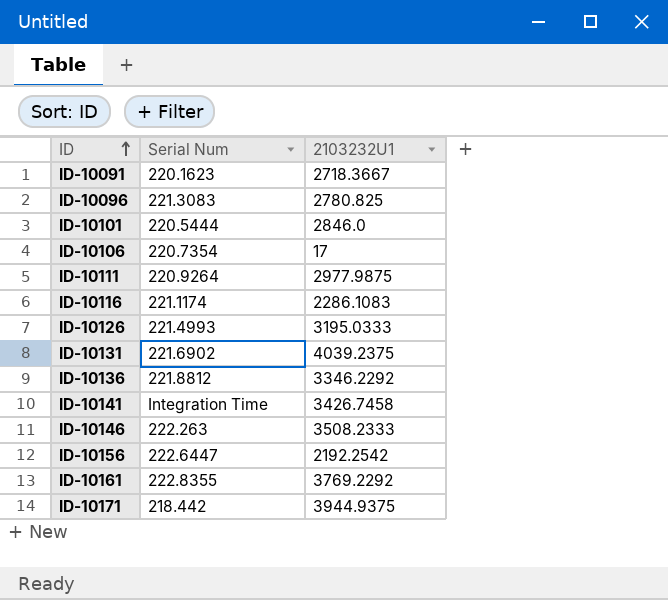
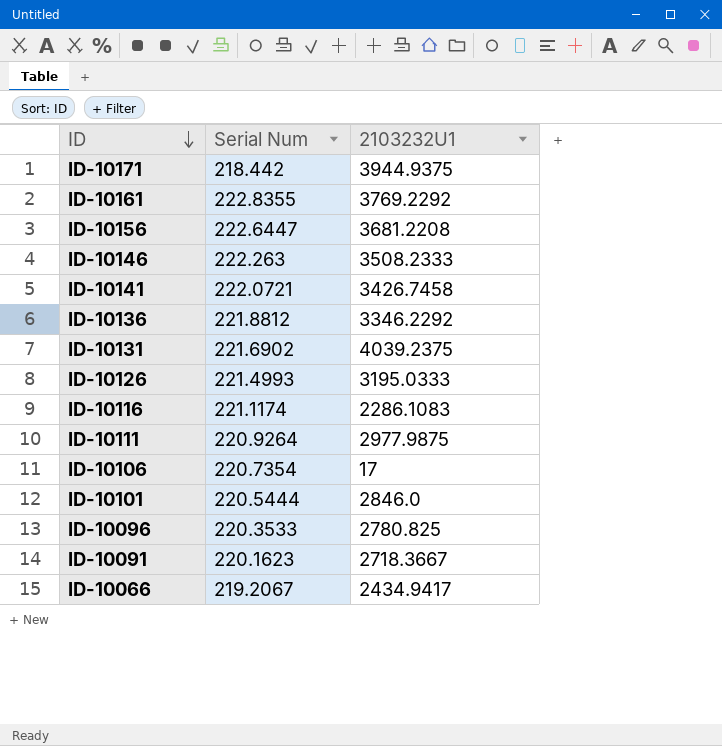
row order: ID ascending -> ID descending
ID-10156 | 2103232U1: 2192.2542 -> 3681.2208
ID-10141 | Serial Num: Integration Time -> 222.0721
ID-10096 | Serial Num: 221.3083 -> 220.3533
row ID-10066: none -> 219.2067 | 2434.9417

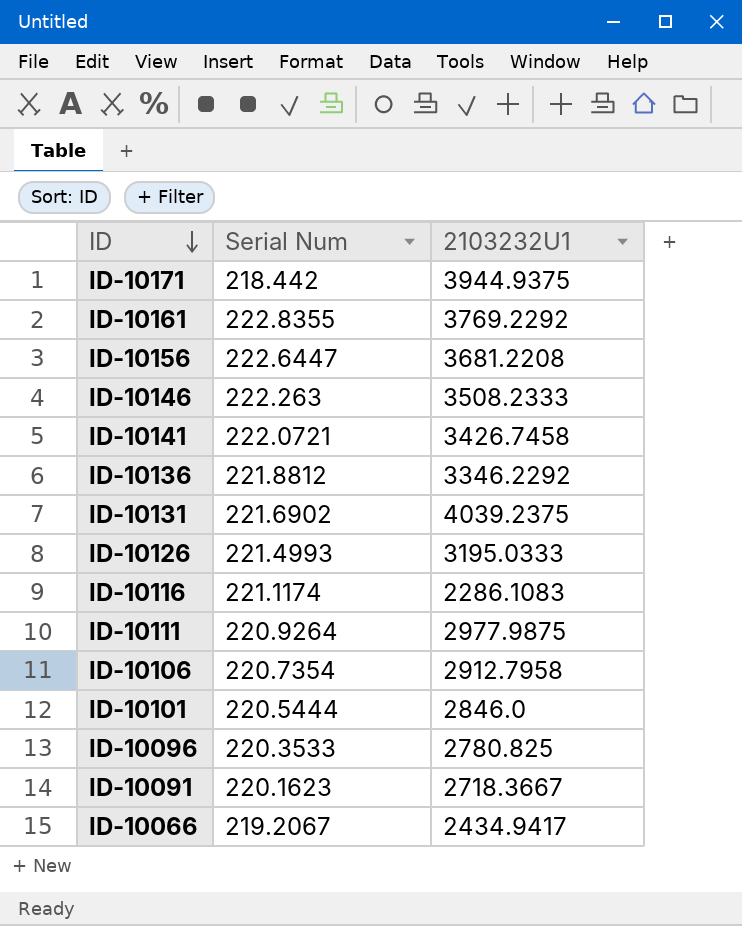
ID-10106 | 2103232U1: 17 -> 2912.7958

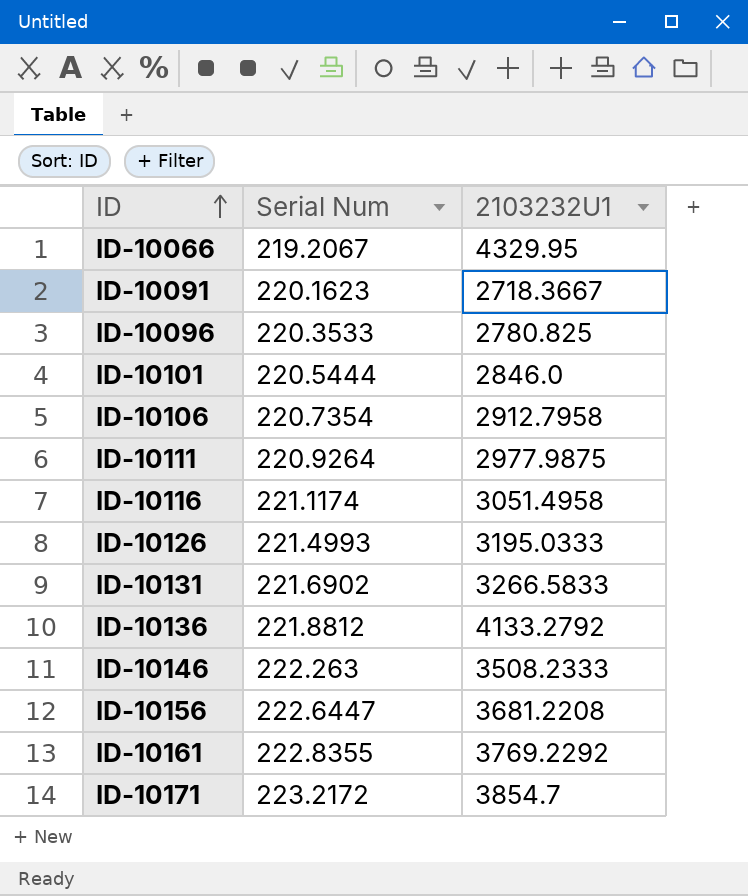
row order: ID descending -> ID ascending
row ID-10141: 222.0721 | 3426.7458 -> none
ID-10066 | 2103232U1: 2434.9417 -> 4329.95
ID-10116 | 2103232U1: 2286.1083 -> 3051.4958
ID-10131 | 2103232U1: 4039.2375 -> 3266.5833
ID-10136 | 2103232U1: 3346.2292 -> 4133.2792
ID-10171 | Serial Num: 218.442 -> 223.2172
ID-10171 | 2103232U1: 3944.9375 -> 3854.7

